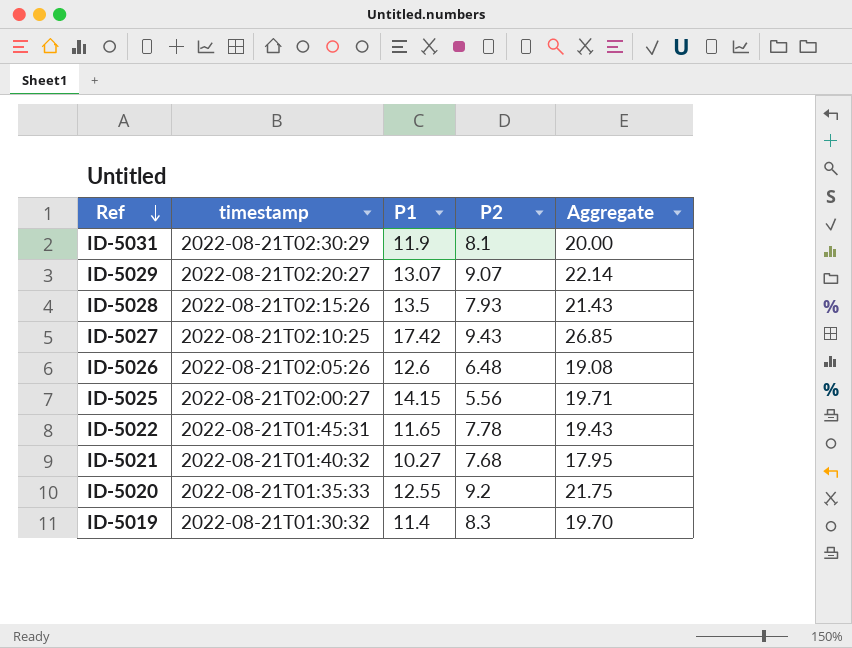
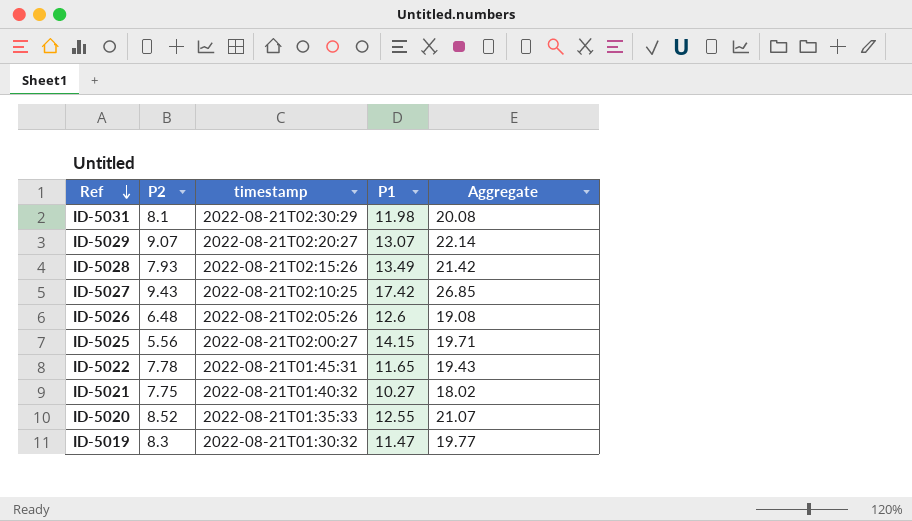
column P2 | position: 4 -> 2
ID-5031 | P1: 11.9 -> 11.98
ID-5031 | Aggregate: 20.00 -> 20.08
ID-5028 | P1: 13.5 -> 13.49
ID-5028 | Aggregate: 21.43 -> 21.42
ID-5021 | P2: 7.68 -> 7.75
ID-5021 | Aggregate: 17.95 -> 18.02
ID-5020 | P2: 9.2 -> 8.52
ID-5020 | Aggregate: 21.75 -> 21.07
ID-5019 | P1: 11.4 -> 11.47
ID-5019 | Aggregate: 19.70 -> 19.77

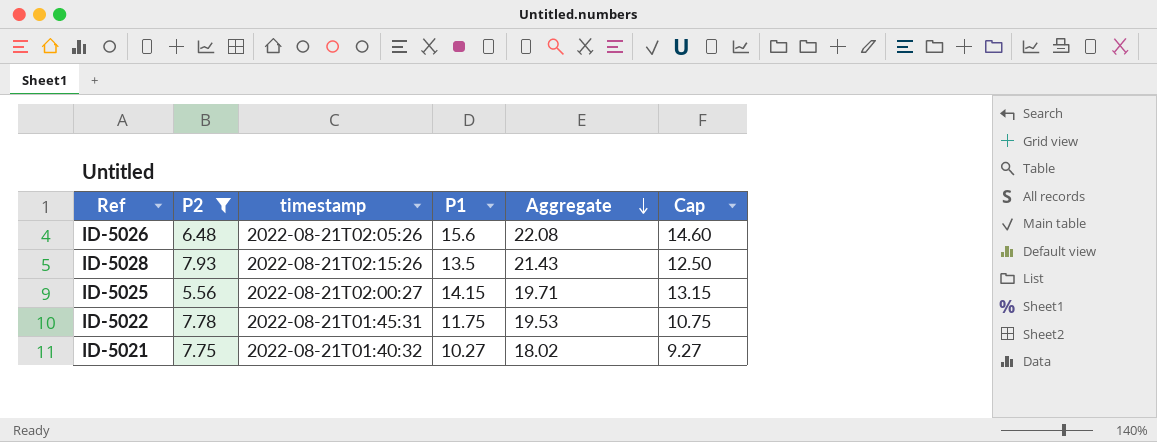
filter: none -> P2 <= 7.93
row order: Ref descending -> Aggregate descending
column Cap | formula: none -> [P1] - 1
ID-5026 | P1: 12.6 -> 15.6
ID-5026 | Aggregate: 19.08 -> 22.08
ID-5028 | P1: 13.49 -> 13.5
ID-5028 | Aggregate: 21.42 -> 21.43
ID-5022 | P1: 11.65 -> 11.75
ID-5022 | Aggregate: 19.43 -> 19.53

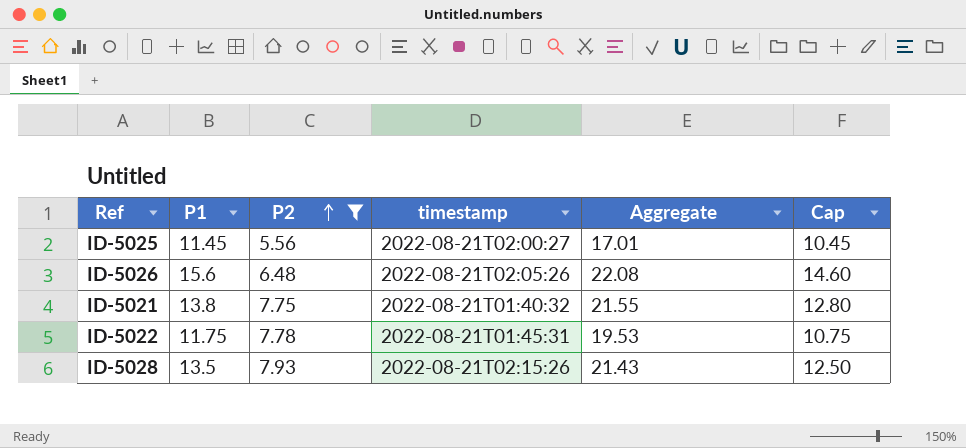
row order: Aggregate descending -> P2 ascending
column P1 | position: 4 -> 2
ID-5025 | P1: 14.15 -> 11.45
ID-5025 | Aggregate: 19.71 -> 17.01
ID-5025 | Cap: 13.15 -> 10.45
ID-5021 | P1: 10.27 -> 13.8
ID-5021 | Aggregate: 18.02 -> 21.55
ID-5021 | Cap: 9.27 -> 12.80

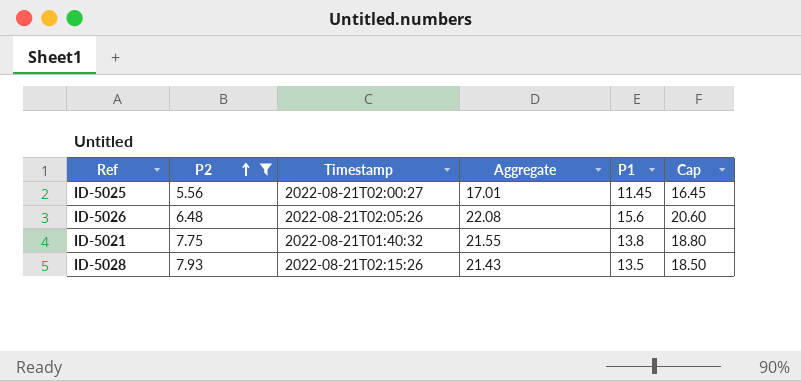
column name: timestamp -> Timestamp
column P1 | position: 2 -> 5
column Cap | formula: [P1] - 1 -> [P1] + 5
row ID-5022: 11.75 | 7.78 | 2022-08-21T01:45:31 | 19.53 | 10.75 -> none

